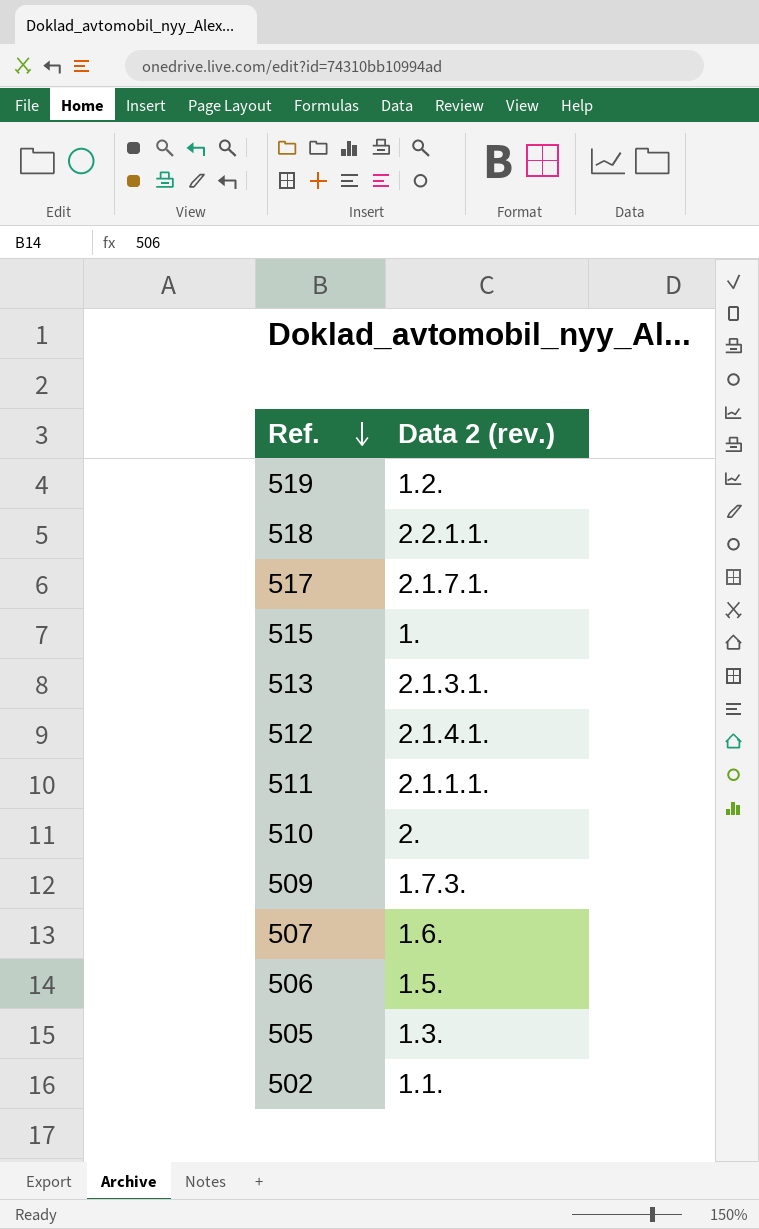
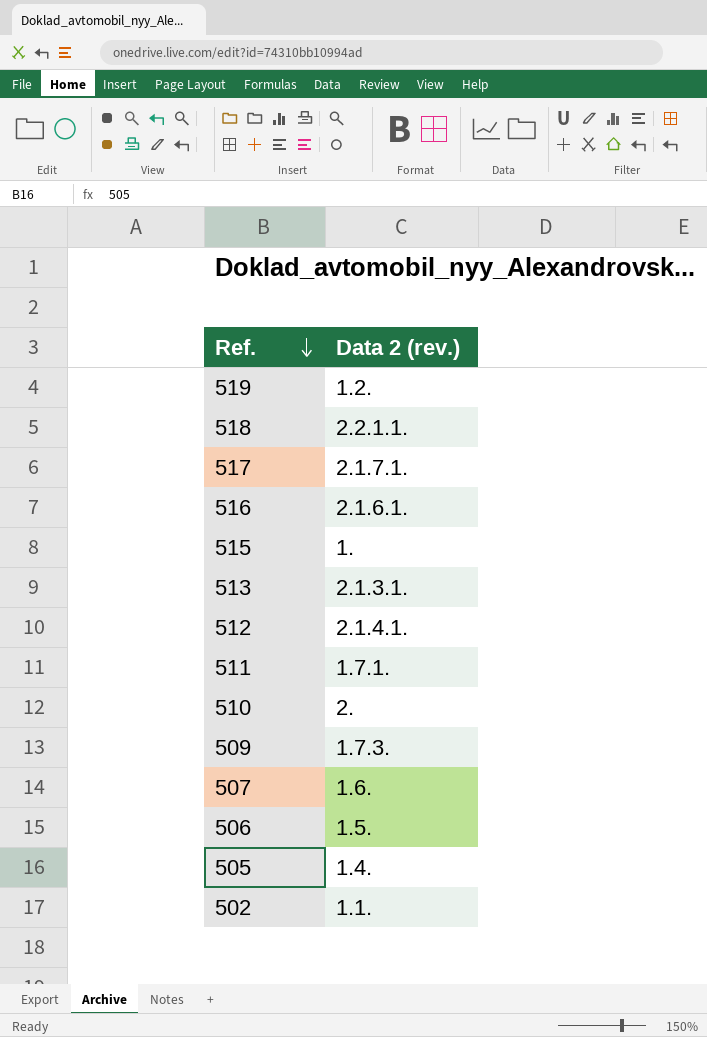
row 516: none -> 2.1.6.1.
511 | Data 2 (rev.): 2.1.1.1. -> 1.7.1.
505 | Data 2 (rev.): 1.3. -> 1.4.

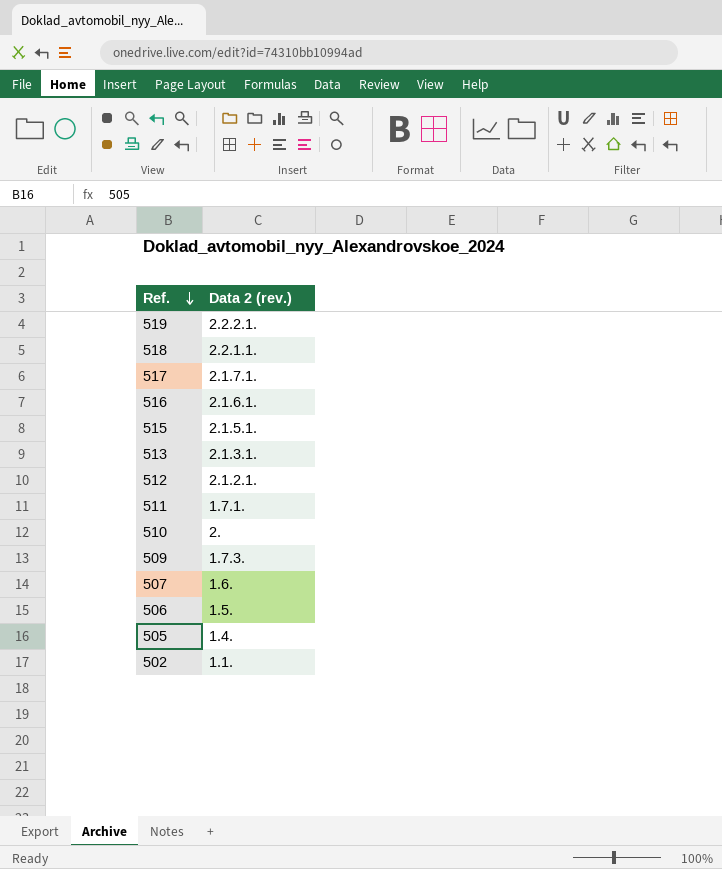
519 | Data 2 (rev.): 1.2. -> 2.2.2.1.
515 | Data 2 (rev.): 1. -> 2.1.5.1.
512 | Data 2 (rev.): 2.1.4.1. -> 2.1.2.1.

